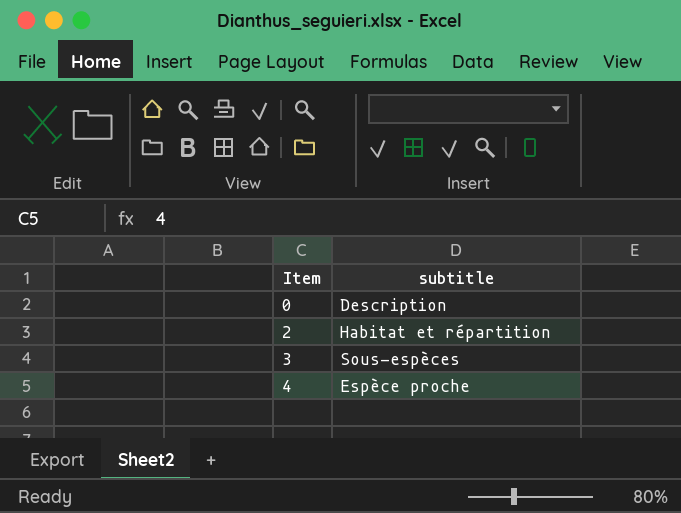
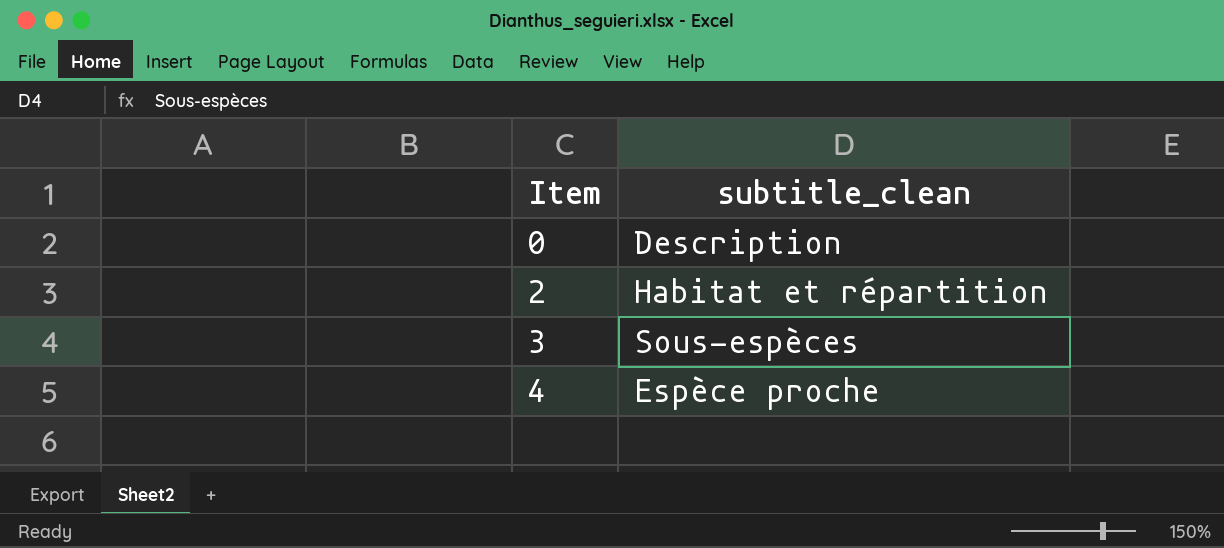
column name: subtitle -> subtitle_clean

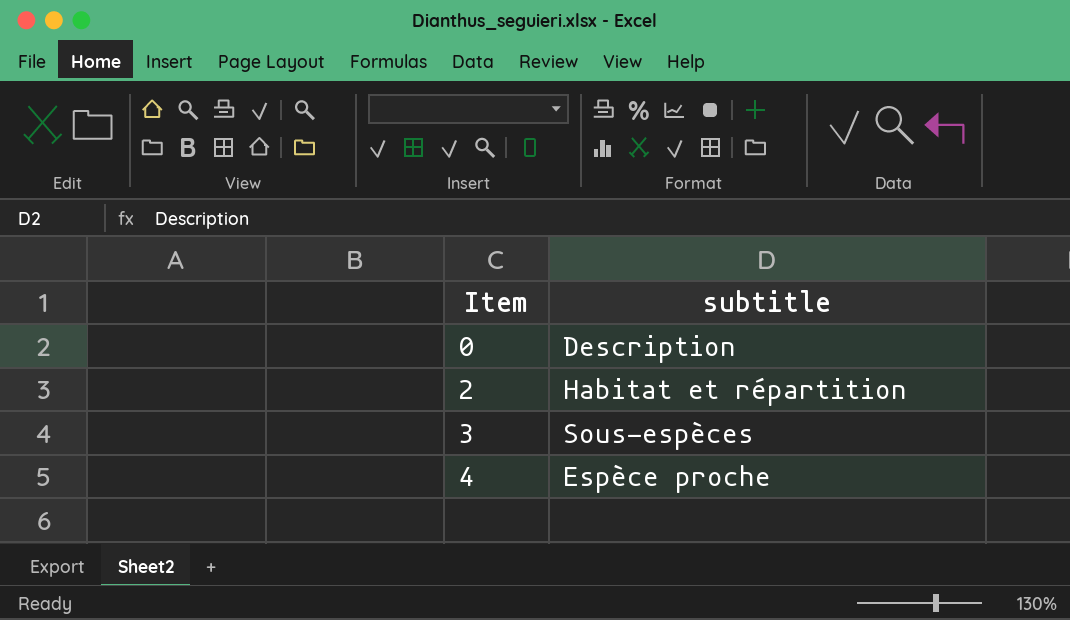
column name: subtitle_clean -> subtitle

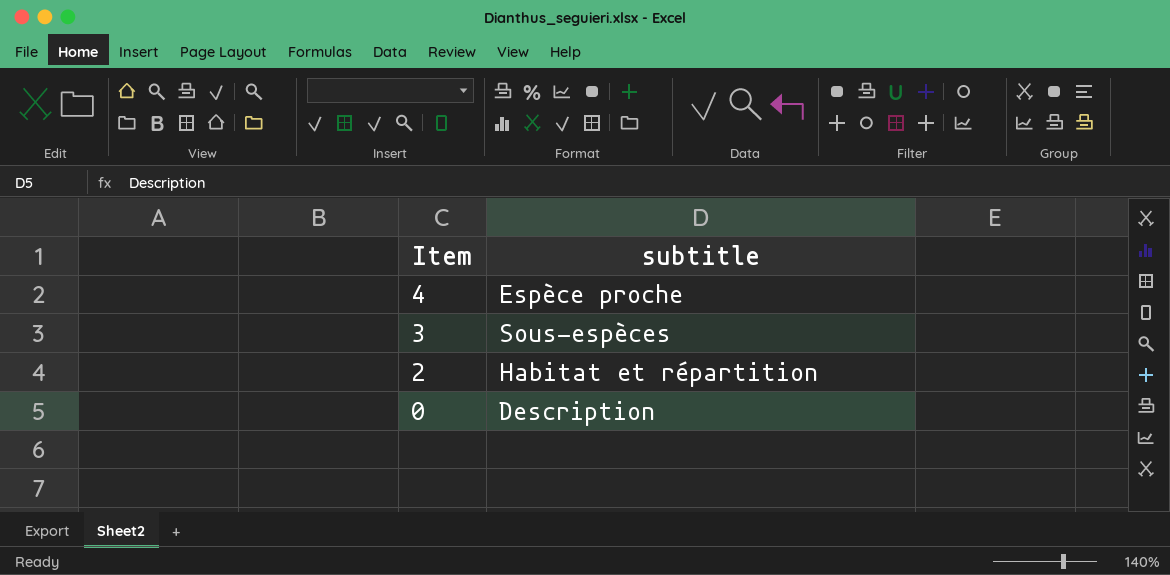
row order: Item ascending -> Item descending

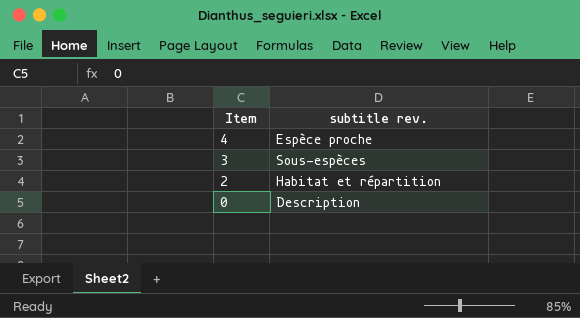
column name: subtitle -> subtitle rev.

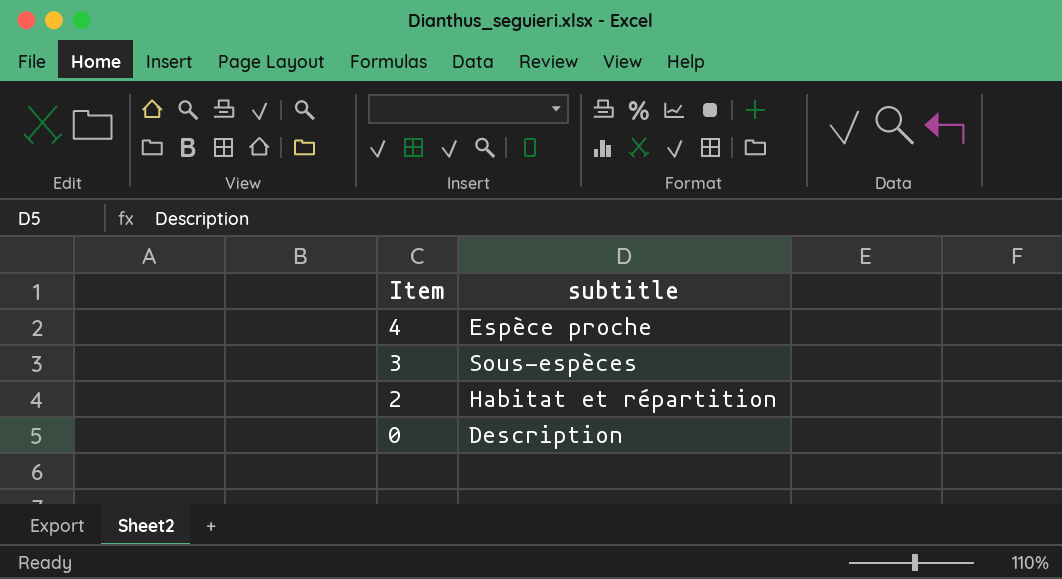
column name: subtitle rev. -> subtitle

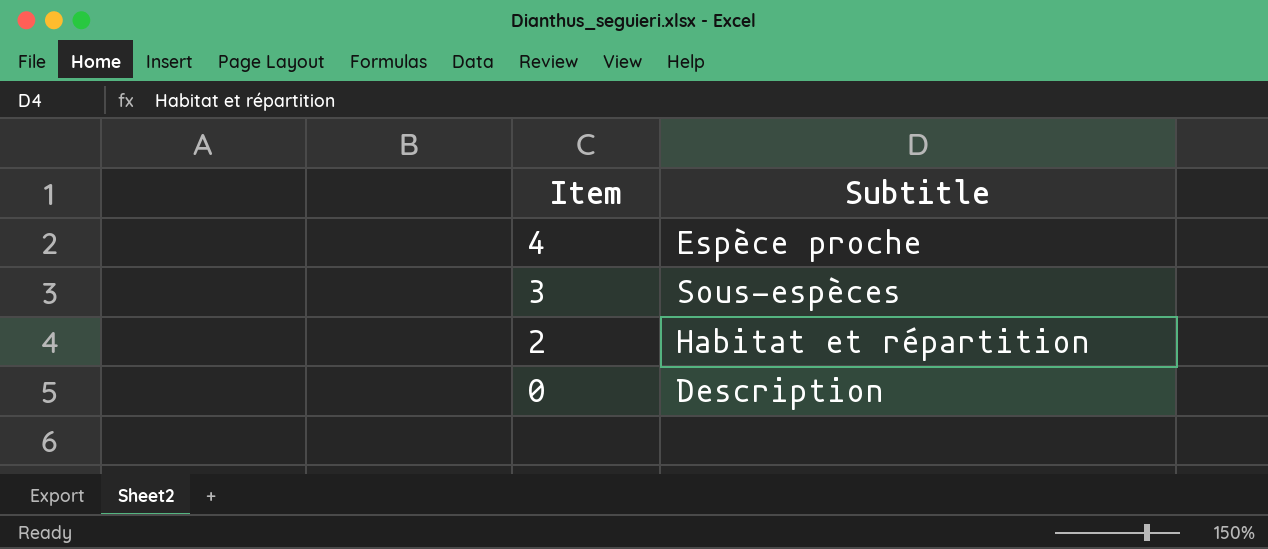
column name: subtitle -> Subtitle

